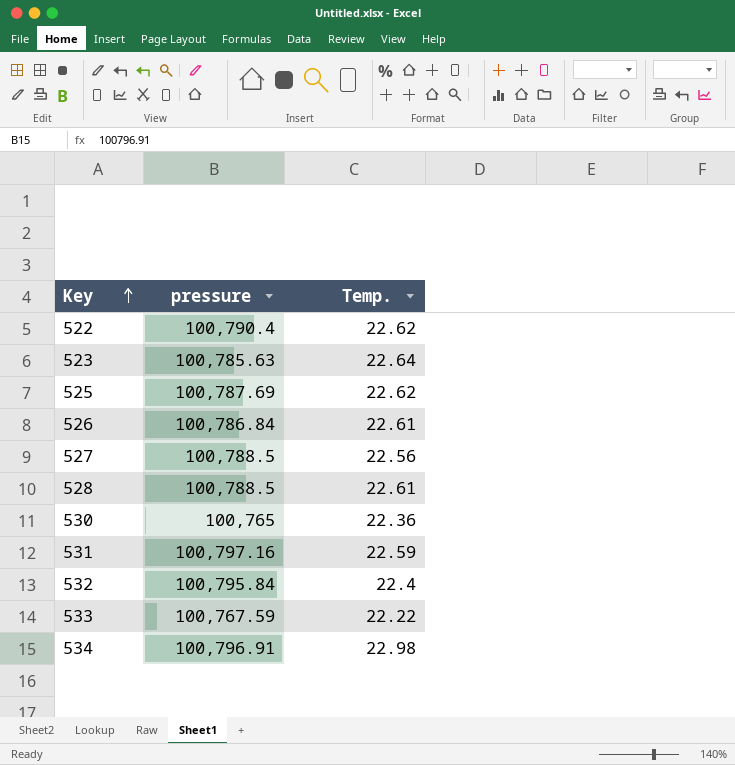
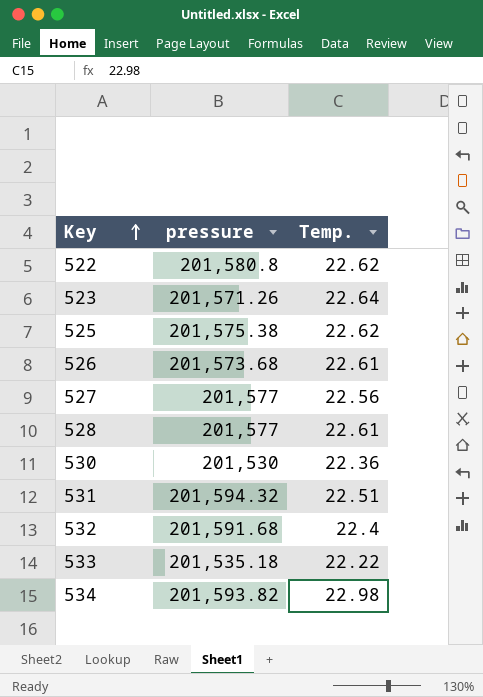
522 | pressure: 100,790.4 -> 201,580.8
523 | pressure: 100,785.63 -> 201,571.26
525 | pressure: 100,787.69 -> 201,575.38
526 | pressure: 100,786.84 -> 201,573.68
527 | pressure: 100,788.5 -> 201,577
528 | pressure: 100,788.5 -> 201,577
530 | pressure: 100,765 -> 201,530
531 | pressure: 100,797.16 -> 201,594.32
531 | Temp.: 22.59 -> 22.51
532 | pressure: 100,795.84 -> 201,591.68
533 | pressure: 100,767.59 -> 201,535.18
534 | pressure: 100,796.91 -> 201,593.82

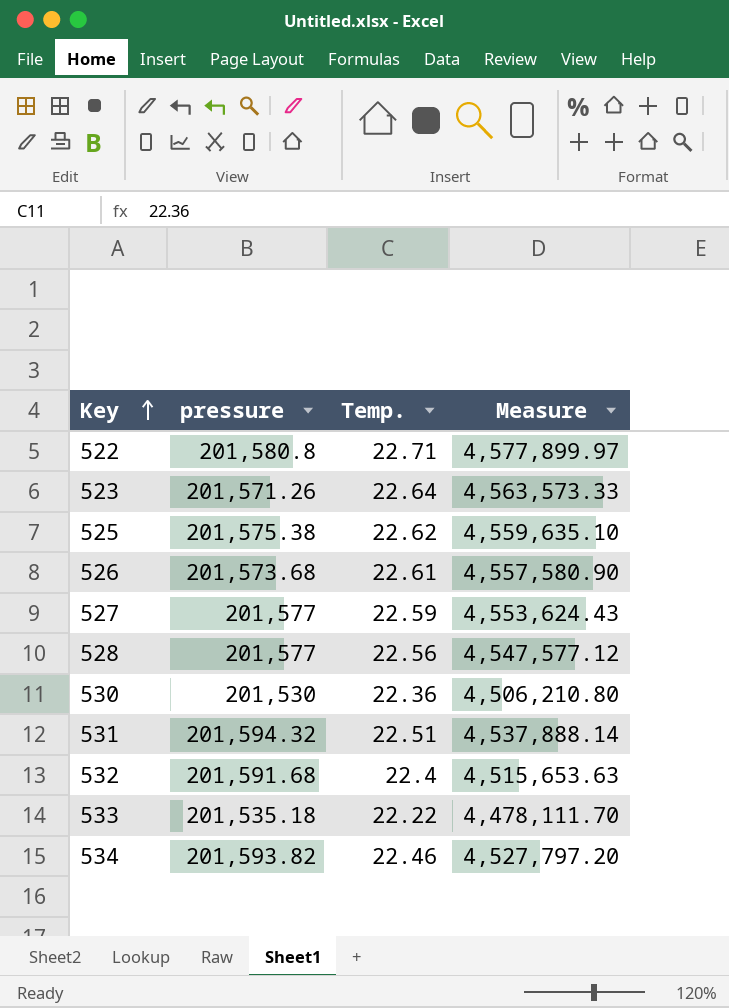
column Measure | formula: none -> [pressure] * [Temp.]
522 | Temp.: 22.62 -> 22.71
527 | Temp.: 22.56 -> 22.59
528 | Temp.: 22.61 -> 22.56
534 | Temp.: 22.98 -> 22.46

